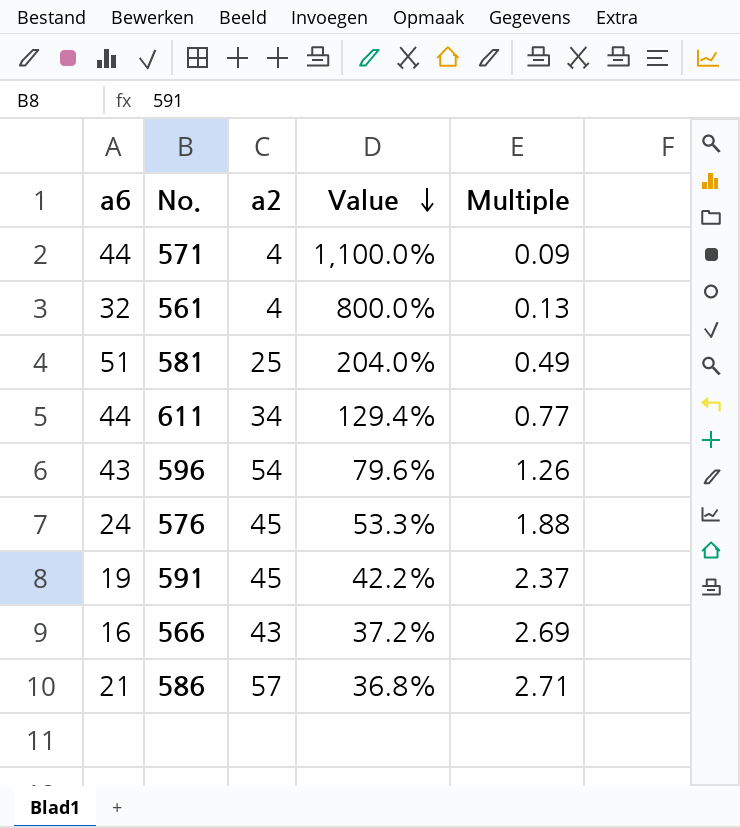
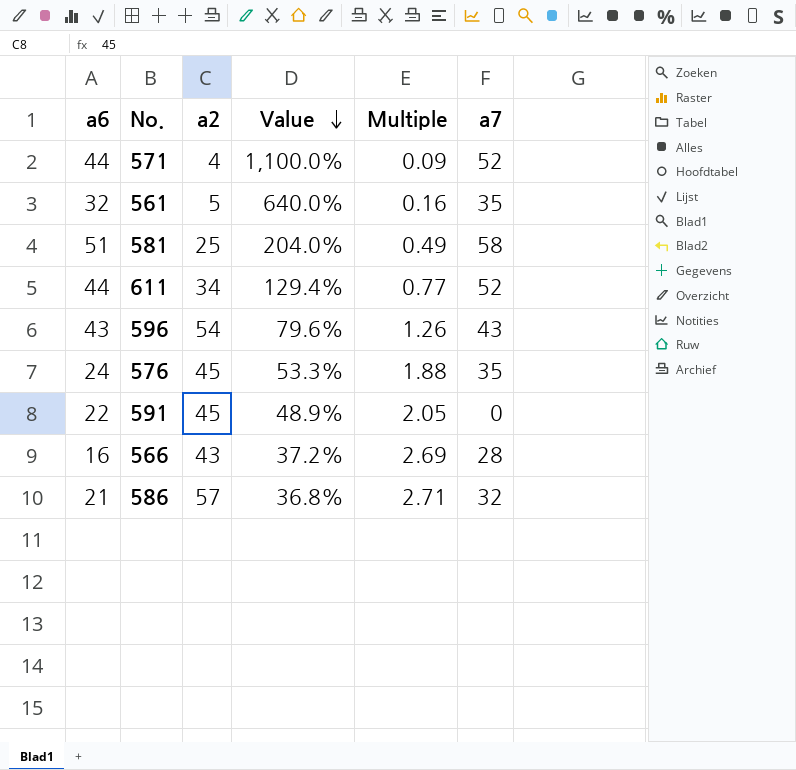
column a7 | position: none -> 6
561 | a2: 4 -> 5
561 | Value: 800.0% -> 640.0%
561 | Multiple: 0.13 -> 0.16
591 | a6: 19 -> 22
591 | Value: 42.2% -> 48.9%
591 | Multiple: 2.37 -> 2.05

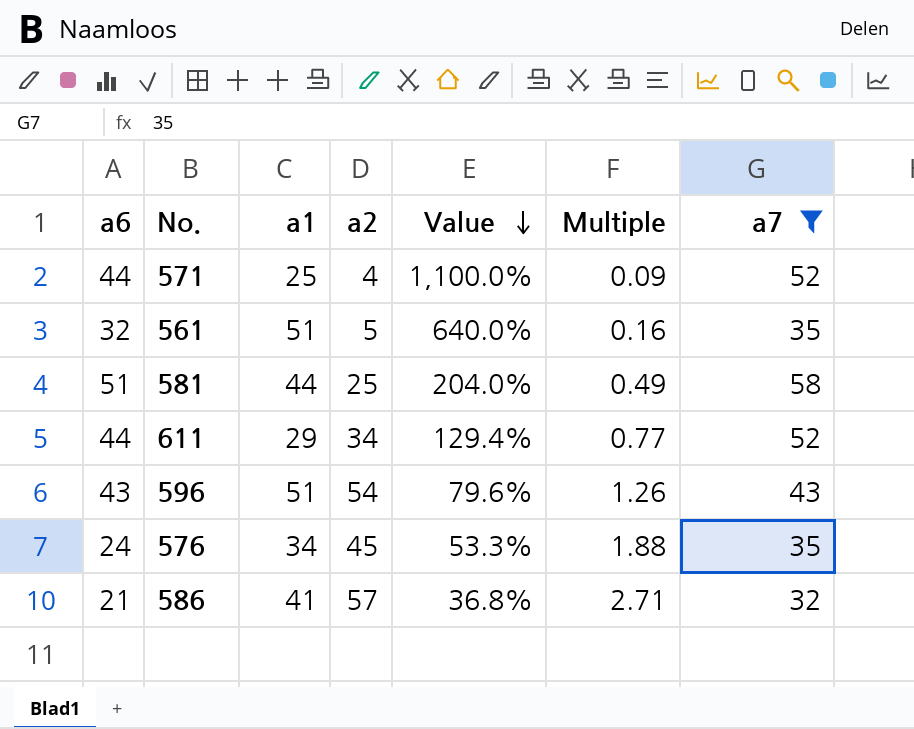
filter: none -> a7 >= 32
column a1 | position: none -> 3

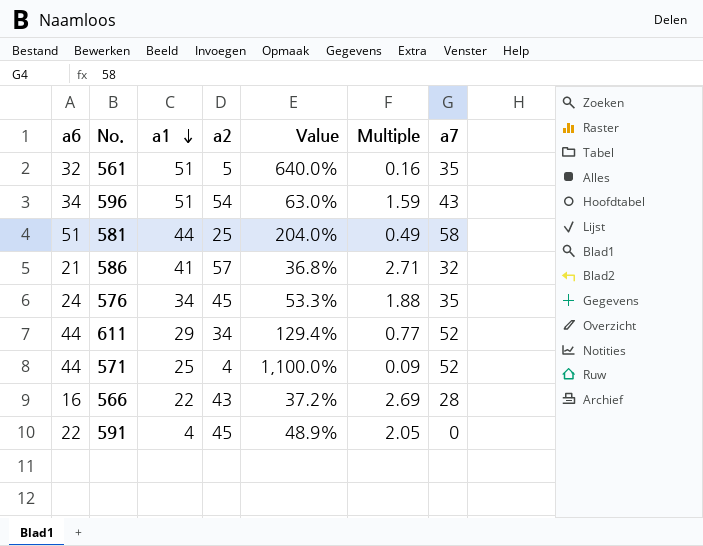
filter: a7 >= 32 -> none
row order: Value descending -> a1 descending
596 | a6: 43 -> 34
596 | Value: 79.6% -> 63.0%
596 | Multiple: 1.26 -> 1.59

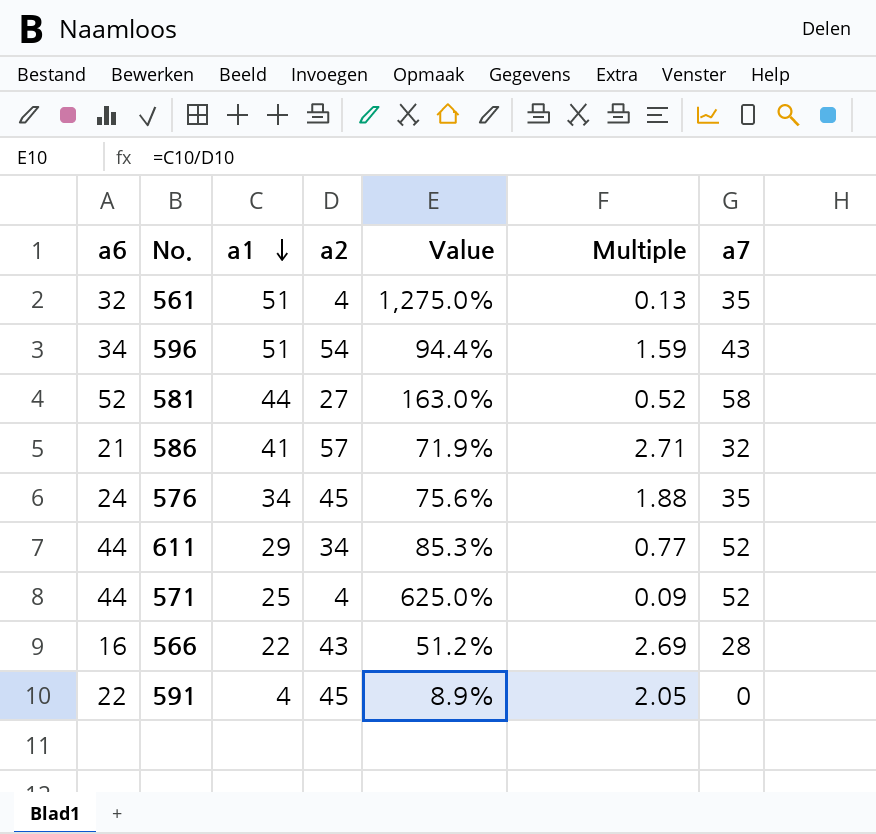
column Value | formula: [a6] / [a2] -> [a1] / [a2]
561 | a2: 5 -> 4
561 | Multiple: 0.16 -> 0.13
581 | a6: 51 -> 52
581 | a2: 25 -> 27
581 | Multiple: 0.49 -> 0.52

